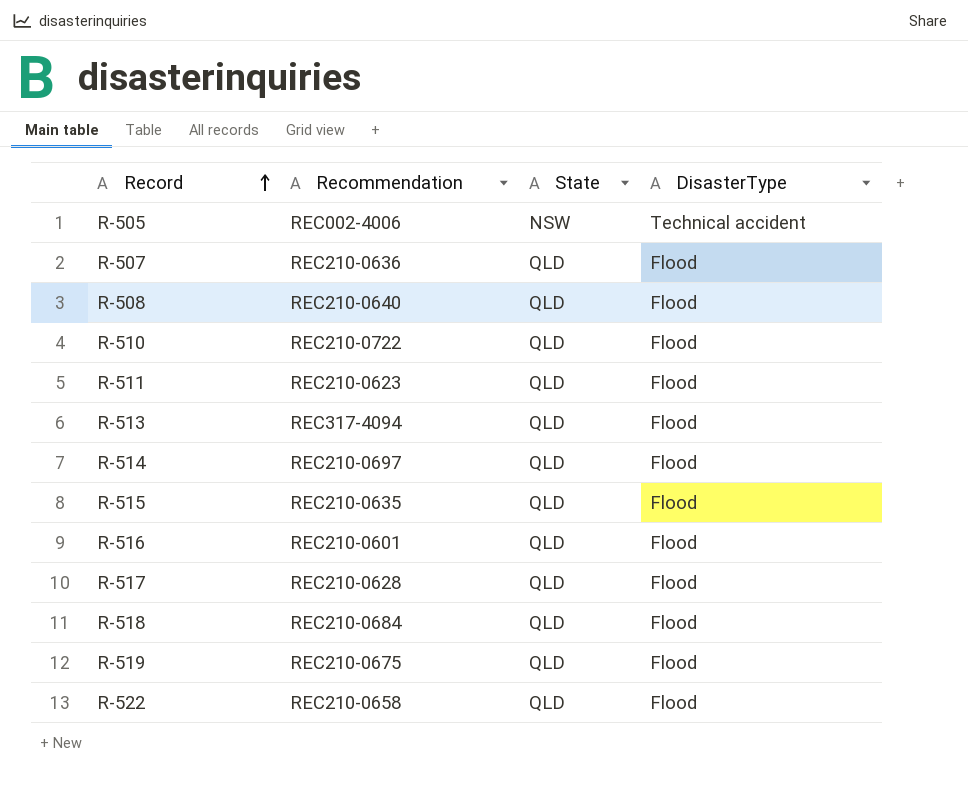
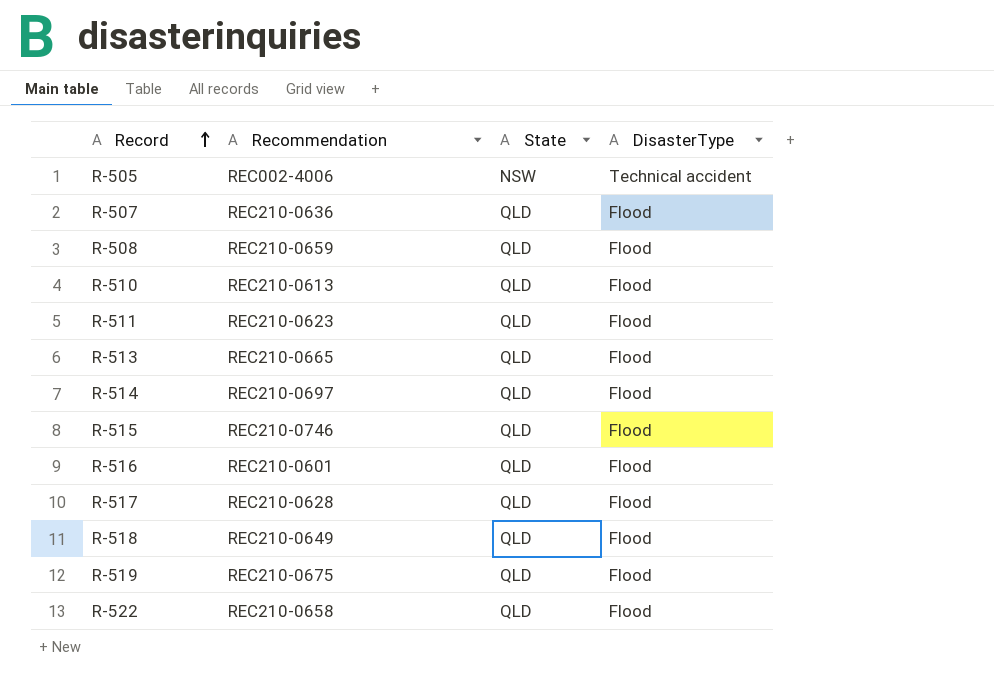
R-508 | Recommendation: REC210-0640 -> REC210-0659
R-510 | Recommendation: REC210-0722 -> REC210-0613
R-513 | Recommendation: REC317-4094 -> REC210-0665
R-515 | Recommendation: REC210-0635 -> REC210-0746
R-518 | Recommendation: REC210-0684 -> REC210-0649

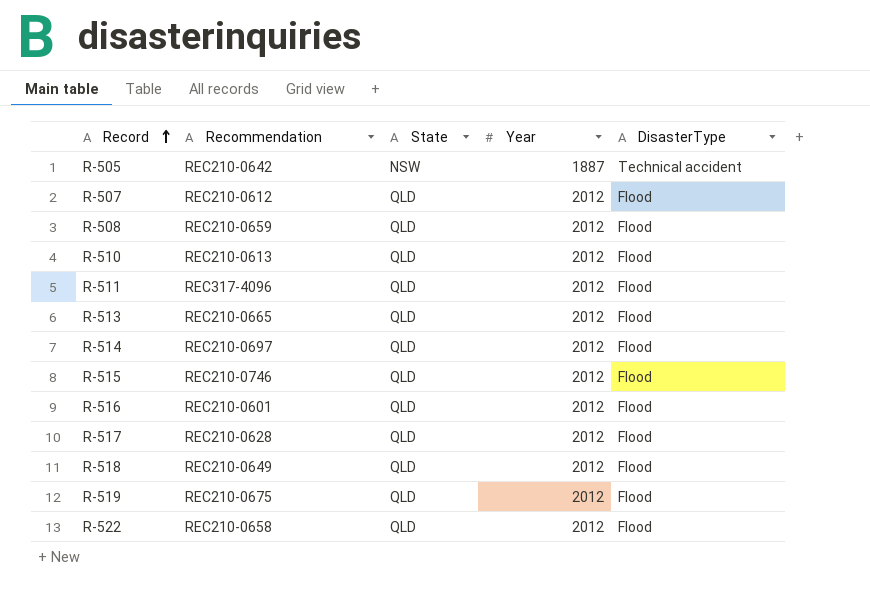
column Year | position: none -> 4
R-505 | Recommendation: REC002-4006 -> REC210-0642
R-507 | Recommendation: REC210-0636 -> REC210-0612
R-511 | Recommendation: REC210-0623 -> REC317-4096

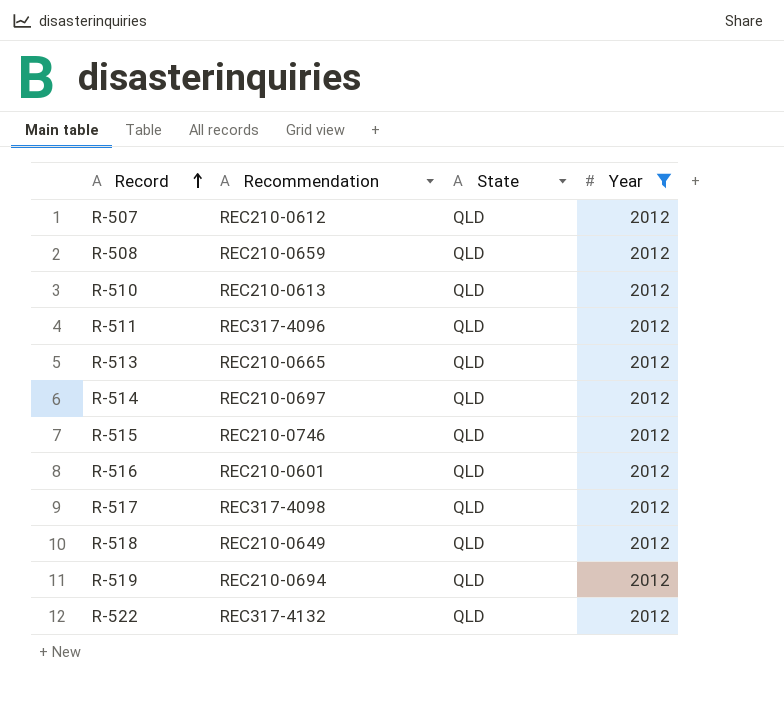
filter: none -> Year = 2012
column DisasterType | position: 5 -> none
R-517 | Recommendation: REC210-0628 -> REC317-4098
R-519 | Recommendation: REC210-0675 -> REC210-0694
R-522 | Recommendation: REC210-0658 -> REC317-4132

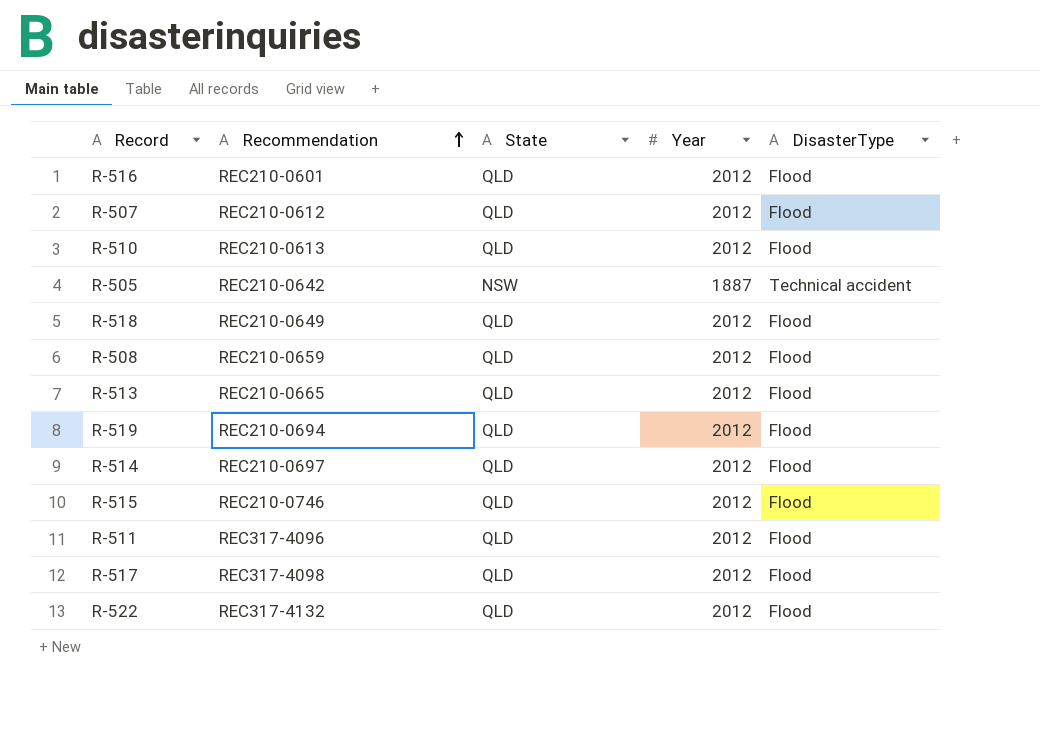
filter: Year = 2012 -> none
row order: Record ascending -> Recommendation ascending
column DisasterType | position: none -> 5

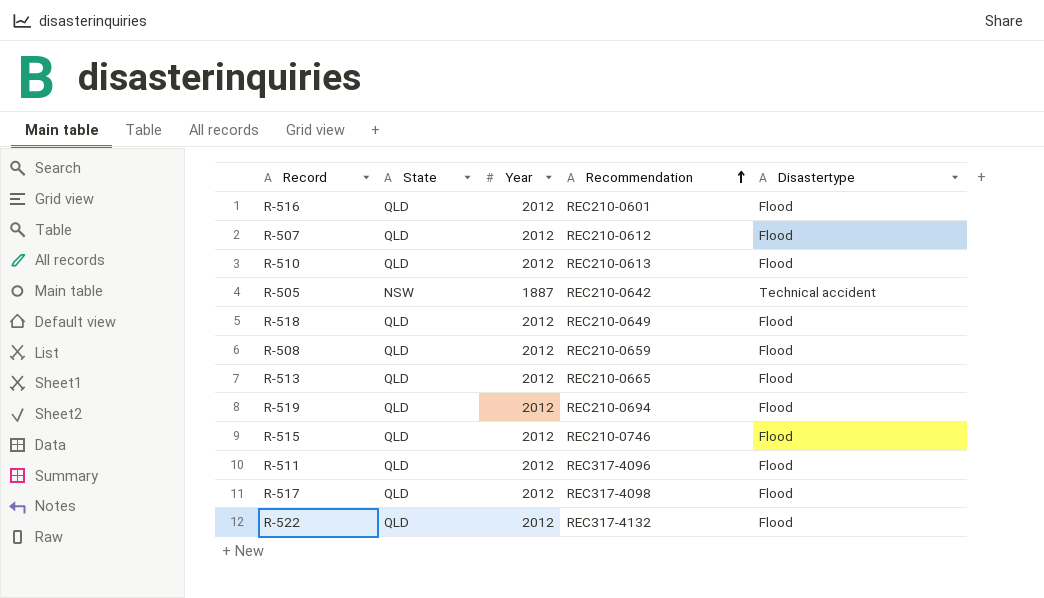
column Recommendation | position: 2 -> 4
column name: DisasterType -> Disastertype
row R-514: REC210-0697 | QLD | 2012 | Flood -> none

